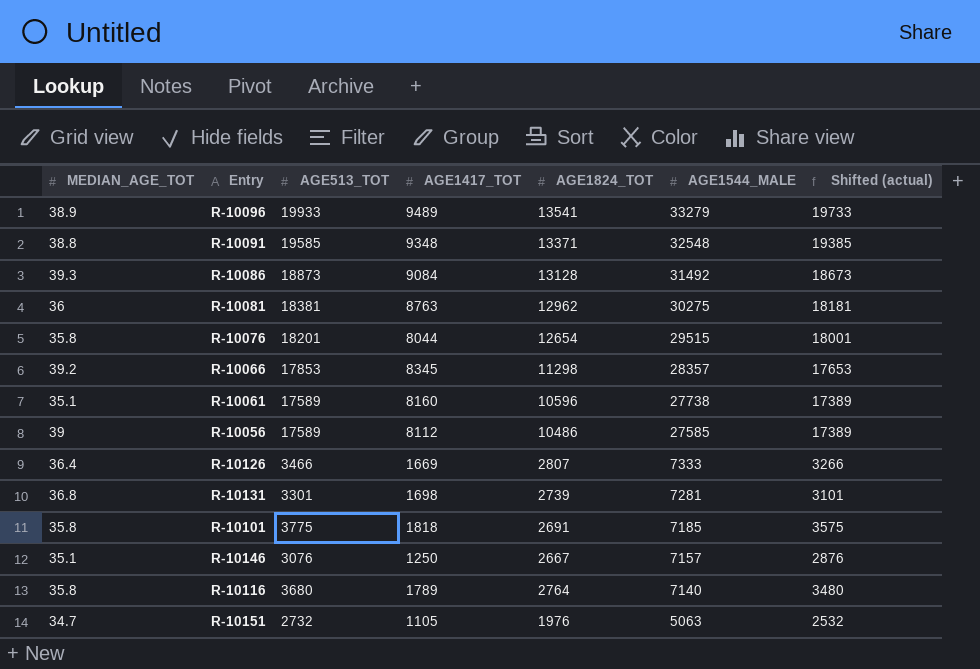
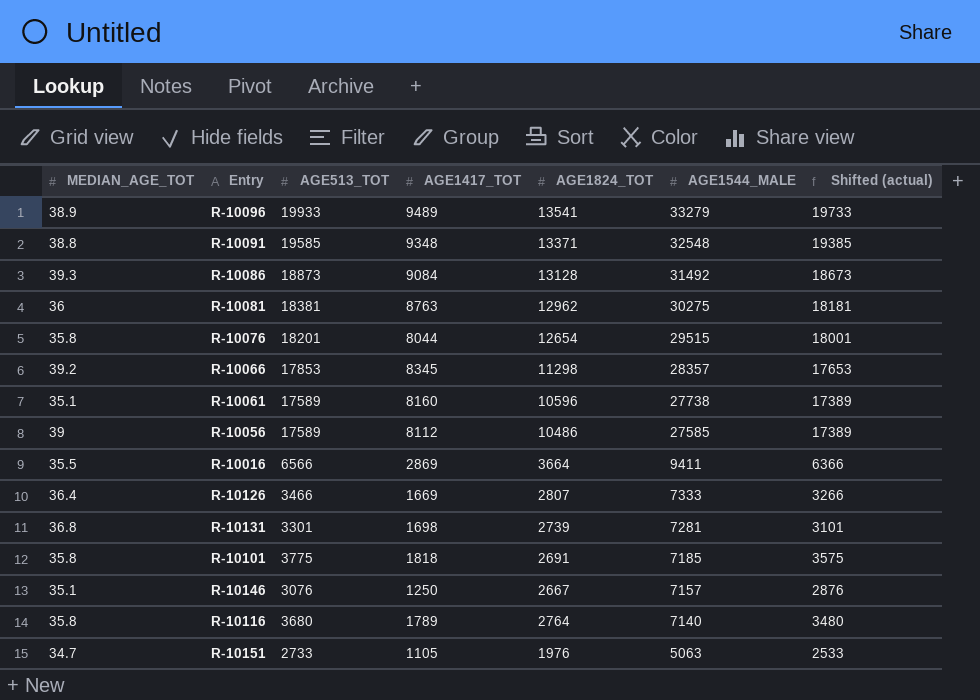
row R-10016: none -> 35.5 | 6566 | 2869 | 3664 | 9411 | 6366
R-10151 | AGE513_TOT: 2732 -> 2733
R-10151 | Shifted (actual): 2532 -> 2533

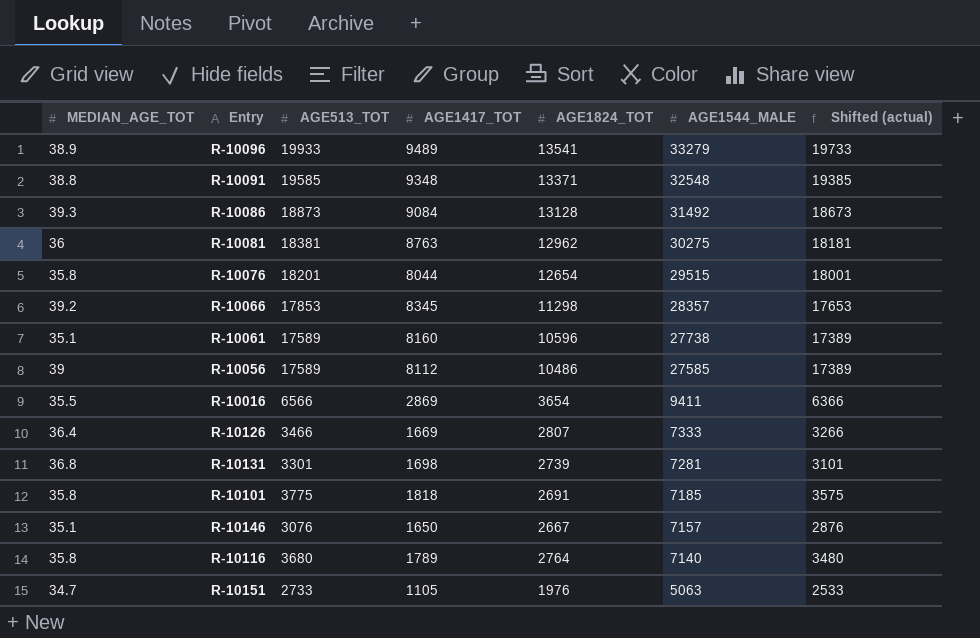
R-10016 | AGE1824_TOT: 3664 -> 3654
R-10146 | AGE1417_TOT: 1250 -> 1650

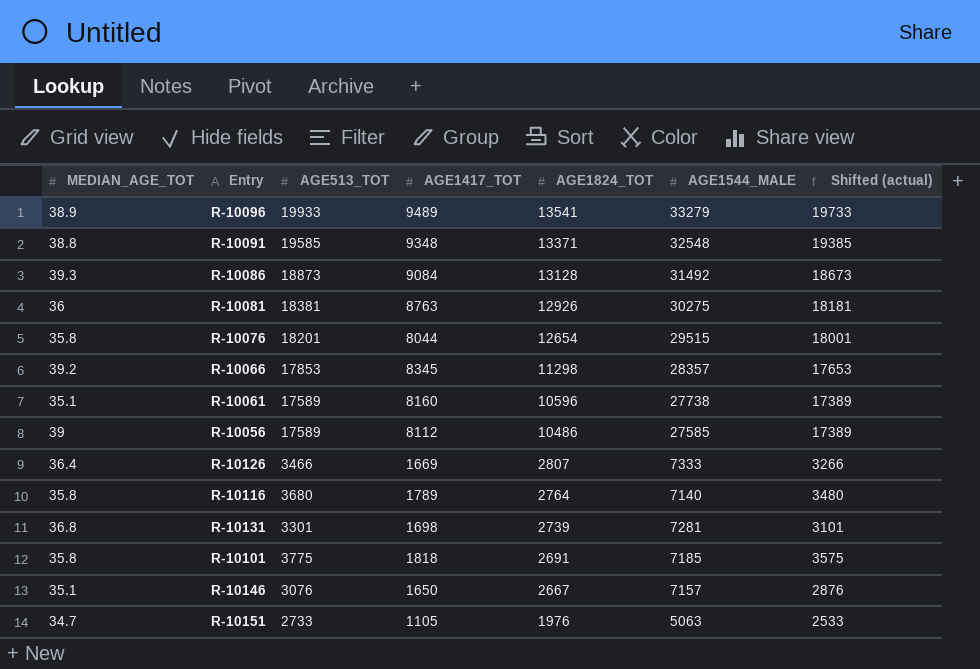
row order: AGE1544_MALE descending -> AGE1824_TOT descending
row R-10016: 35.5 | 6566 | 2869 | 3654 | 9411 | 6366 -> none
R-10081 | AGE1824_TOT: 12962 -> 12926

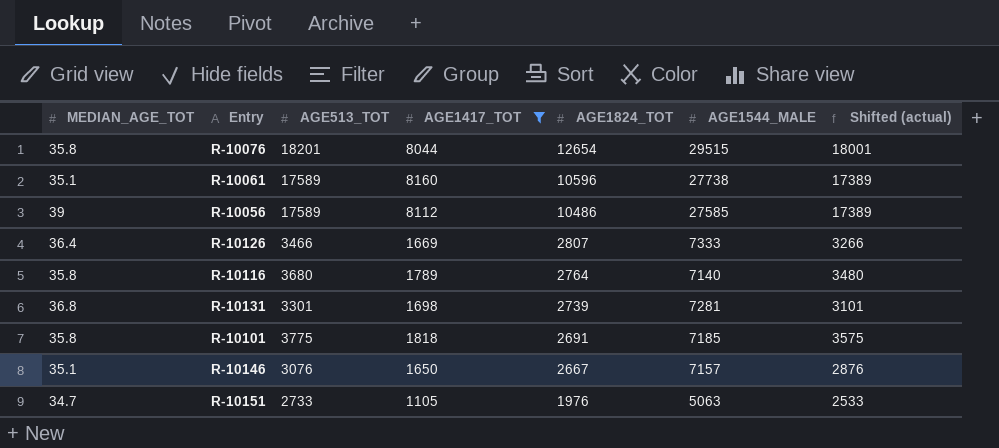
filter: none -> AGE1417_TOT <= 8160

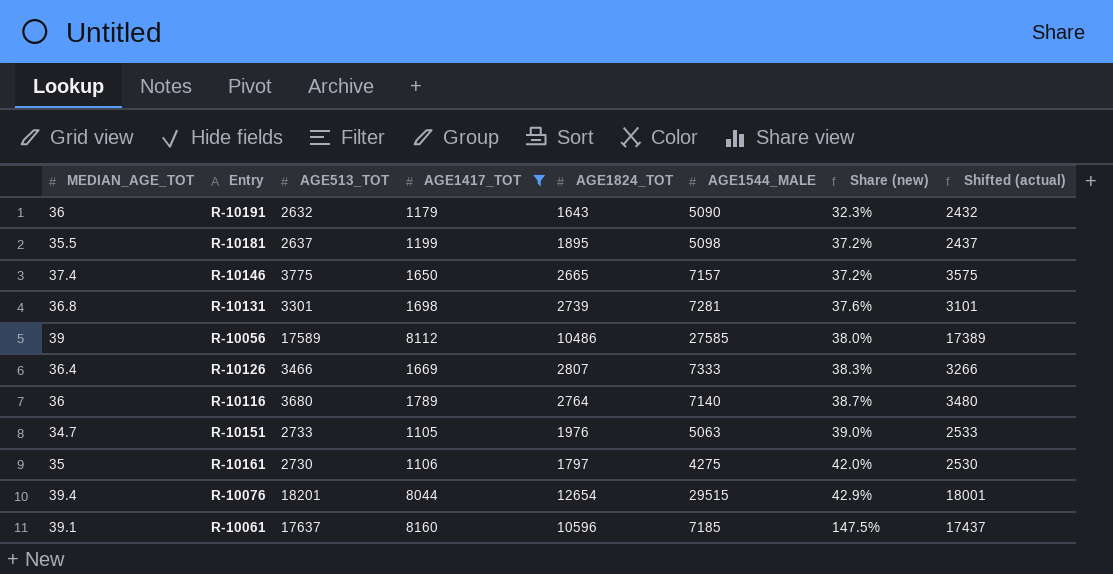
row order: AGE1824_TOT descending -> Share (new) ascending
column Share (new) | formula: none -> [AGE1824_TOT] / [AGE1544_MALE]
row R-10101: 35.8 | 3775 | 1818 | 2691 | 7185 | 3575 -> none
row R-10191: none -> 36 | 2632 | 1179 | 1643 | 5090 | 32.3% | 2432
row R-10181: none -> 35.5 | 2637 | 1199 | 1895 | 5098 | 37.2% | 2437
R-10146 | MEDIAN_AGE_TOT: 35.1 -> 37.4
R-10146 | AGE513_TOT: 3076 -> 3775
R-10146 | AGE1824_TOT: 2667 -> 2665
R-10146 | Shifted (actual): 2876 -> 3575
R-10116 | MEDIAN_AGE_TOT: 35.8 -> 36
row R-10161: none -> 35 | 2730 | 1106 | 1797 | 4275 | 42.0% | 2530
R-10076 | MEDIAN_AGE_TOT: 35.8 -> 39.4
R-10061 | MEDIAN_AGE_TOT: 35.1 -> 39.1
R-10061 | AGE513_TOT: 17589 -> 17637
R-10061 | AGE1544_MALE: 27738 -> 7185
R-10061 | Shifted (actual): 17389 -> 17437

